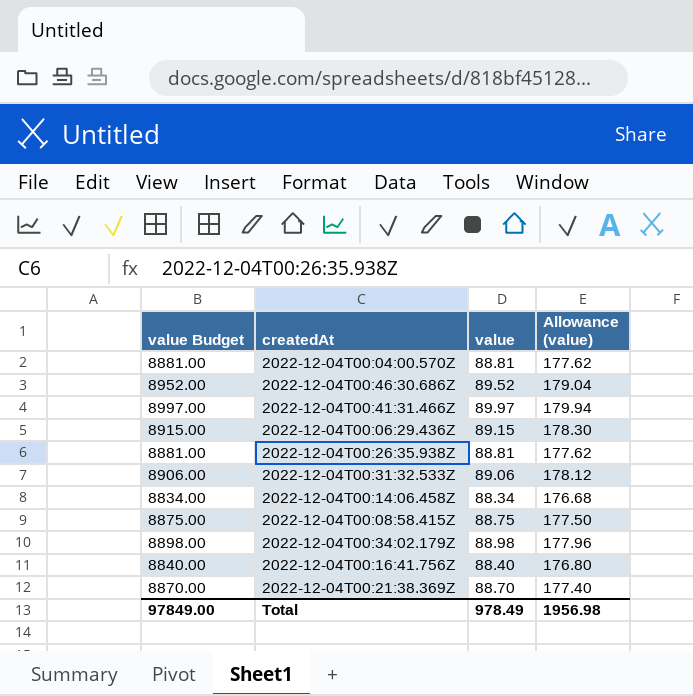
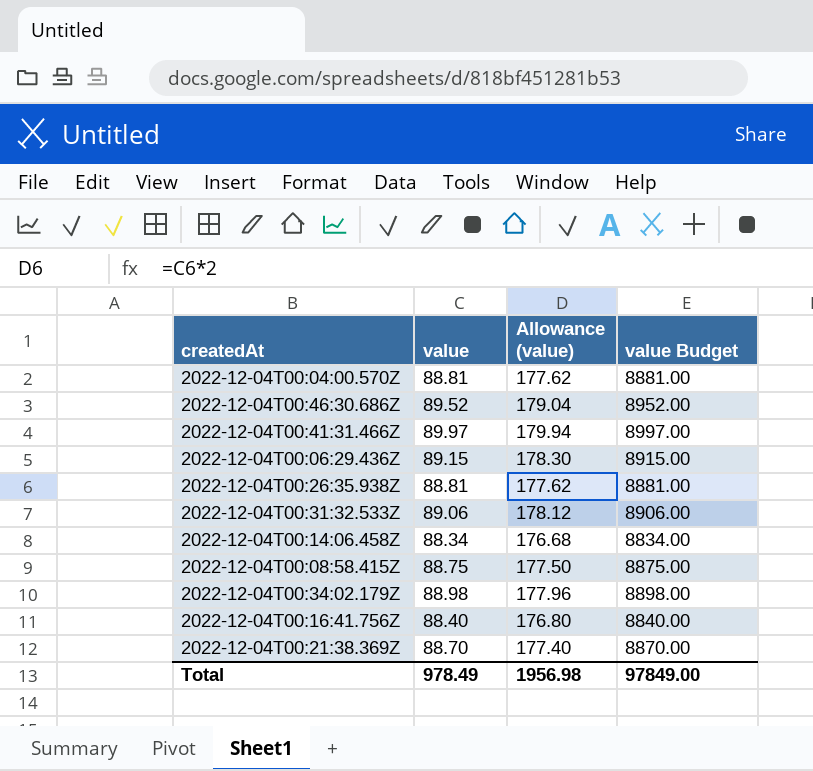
column value Budget | position: 1 -> 4

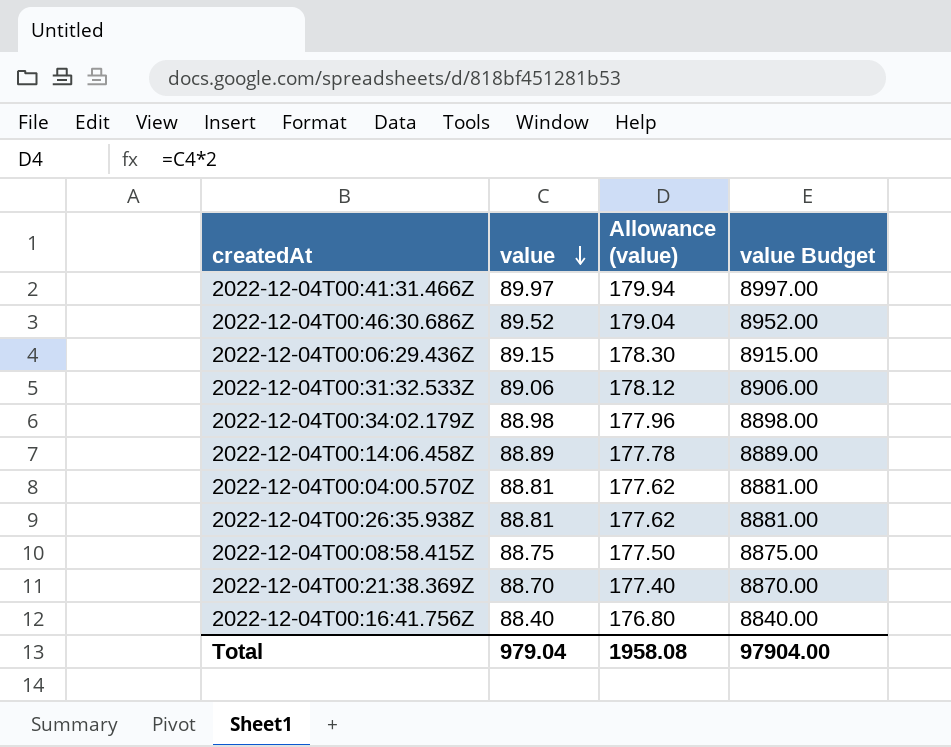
row order: none -> value descending
2022-12-04T00:14:06.458Z | value: 88.34 -> 88.89
2022-12-04T00:14:06.458Z | Allowance (value): 176.68 -> 177.78
2022-12-04T00:14:06.458Z | value Budget: 8834.00 -> 8889.00
Total | value: 978.49 -> 979.04
Total | Allowance (value): 1956.98 -> 1958.08
Total | value Budget: 97849.00 -> 97904.00

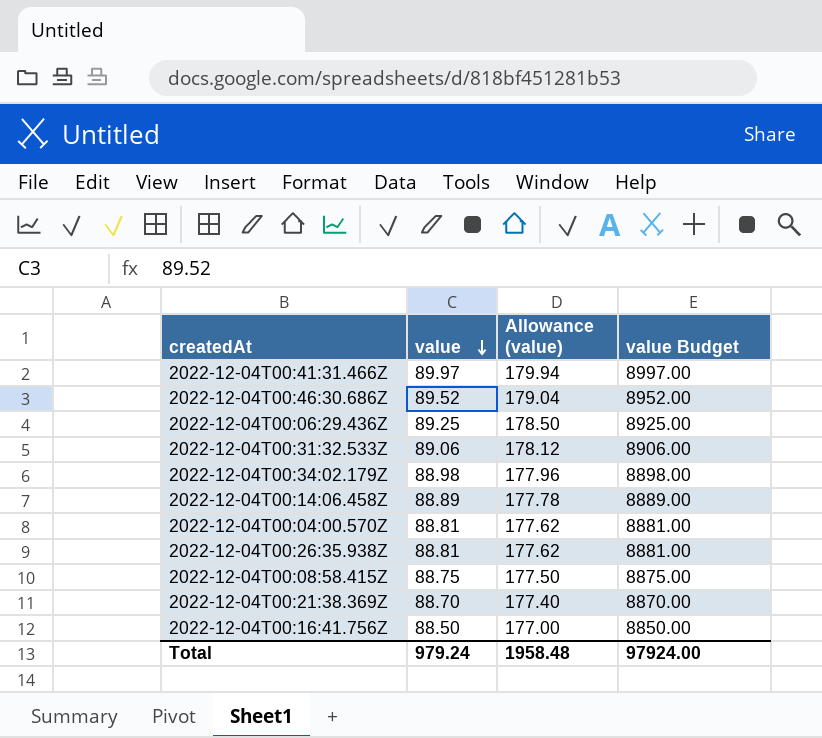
2022-12-04T00:06:29.436Z | value: 89.15 -> 89.25
2022-12-04T00:06:29.436Z | Allowance (value): 178.30 -> 178.50
2022-12-04T00:06:29.436Z | value Budget: 8915.00 -> 8925.00
2022-12-04T00:16:41.756Z | value: 88.40 -> 88.50
2022-12-04T00:16:41.756Z | Allowance (value): 176.80 -> 177.00
2022-12-04T00:16:41.756Z | value Budget: 8840.00 -> 8850.00
Total | value: 979.04 -> 979.24
Total | Allowance (value): 1958.08 -> 1958.48
Total | value Budget: 97904.00 -> 97924.00

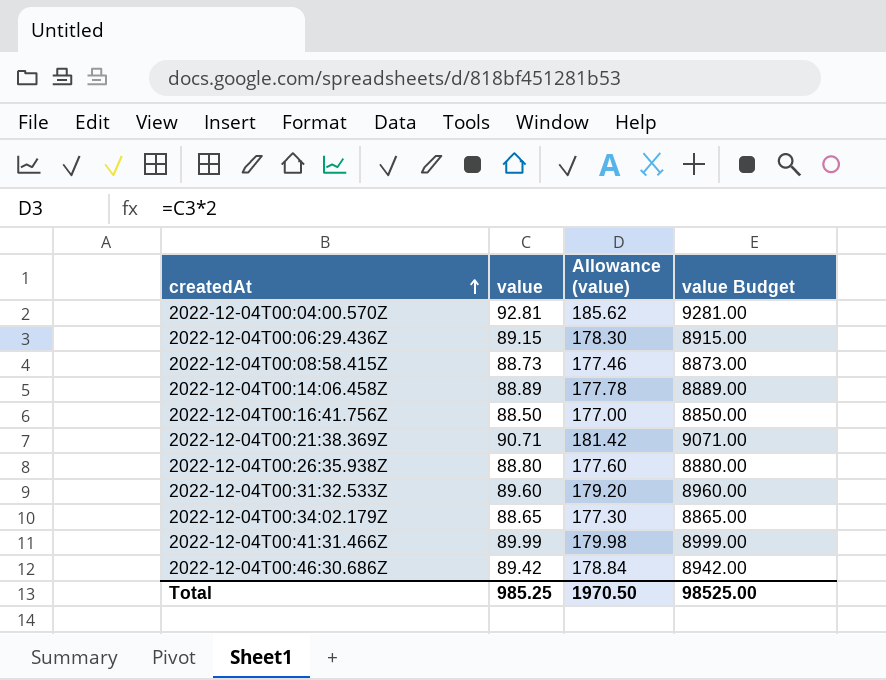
row order: value descending -> createdAt ascending
2022-12-04T00:04:00.570Z | value: 88.81 -> 92.81
2022-12-04T00:04:00.570Z | Allowance (value): 177.62 -> 185.62
2022-12-04T00:04:00.570Z | value Budget: 8881.00 -> 9281.00
2022-12-04T00:06:29.436Z | value: 89.25 -> 89.15
2022-12-04T00:06:29.436Z | Allowance (value): 178.50 -> 178.30
2022-12-04T00:06:29.436Z | value Budget: 8925.00 -> 8915.00
2022-12-04T00:08:58.415Z | value: 88.75 -> 88.73
2022-12-04T00:08:58.415Z | Allowance (value): 177.50 -> 177.46
2022-12-04T00:08:58.415Z | value Budget: 8875.00 -> 8873.00
2022-12-04T00:21:38.369Z | value: 88.70 -> 90.71
2022-12-04T00:21:38.369Z | Allowance (value): 177.40 -> 181.42
2022-12-04T00:21:38.369Z | value Budget: 8870.00 -> 9071.00
2022-12-04T00:26:35.938Z | value: 88.81 -> 88.80
2022-12-04T00:26:35.938Z | Allowance (value): 177.62 -> 177.60
2022-12-04T00:26:35.938Z | value Budget: 8881.00 -> 8880.00
2022-12-04T00:31:32.533Z | value: 89.06 -> 89.60
2022-12-04T00:31:32.533Z | Allowance (value): 178.12 -> 179.20
2022-12-04T00:31:32.533Z | value Budget: 8906.00 -> 8960.00
2022-12-04T00:34:02.179Z | value: 88.98 -> 88.65
2022-12-04T00:34:02.179Z | Allowance (value): 177.96 -> 177.30
2022-12-04T00:34:02.179Z | value Budget: 8898.00 -> 8865.00
2022-12-04T00:41:31.466Z | value: 89.97 -> 89.99
2022-12-04T00:41:31.466Z | Allowance (value): 179.94 -> 179.98
2022-12-04T00:41:31.466Z | value Budget: 8997.00 -> 8999.00
2022-12-04T00:46:30.686Z | value: 89.52 -> 89.42
2022-12-04T00:46:30.686Z | Allowance (value): 179.04 -> 178.84
2022-12-04T00:46:30.686Z | value Budget: 8952.00 -> 8942.00
Total | value: 979.24 -> 985.25
Total | Allowance (value): 1958.48 -> 1970.50
Total | value Budget: 97924.00 -> 98525.00

